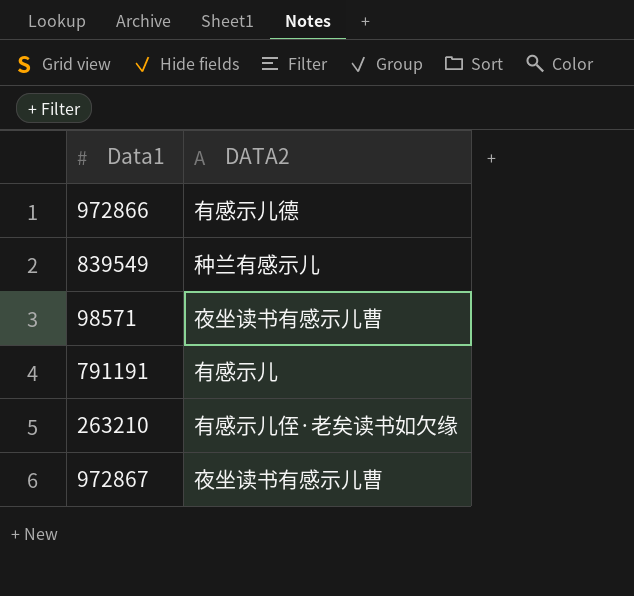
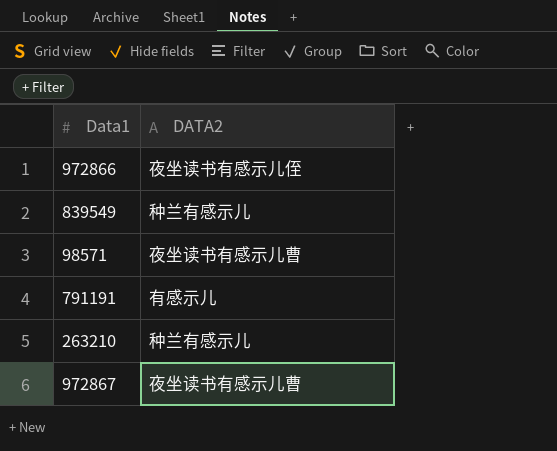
972866 | DATA2: 有感示儿德 -> 夜坐读书有感示儿侄
263210 | DATA2: 有感示儿侄·老矣读书如欠缘 -> 种兰有感示儿

